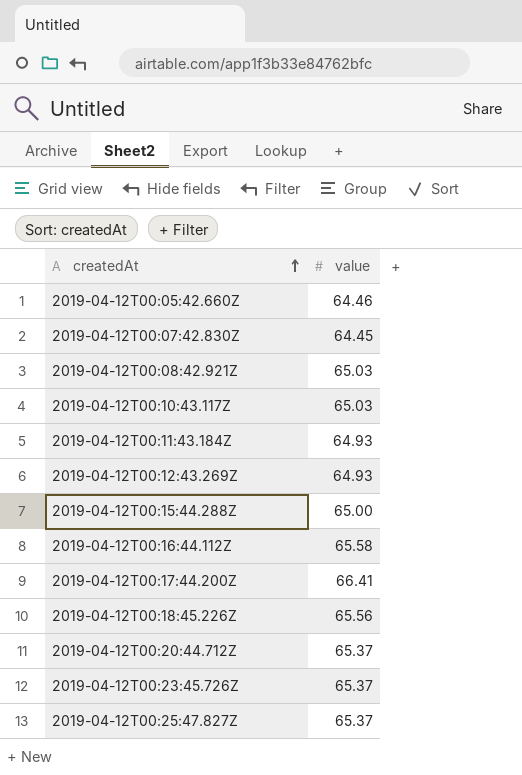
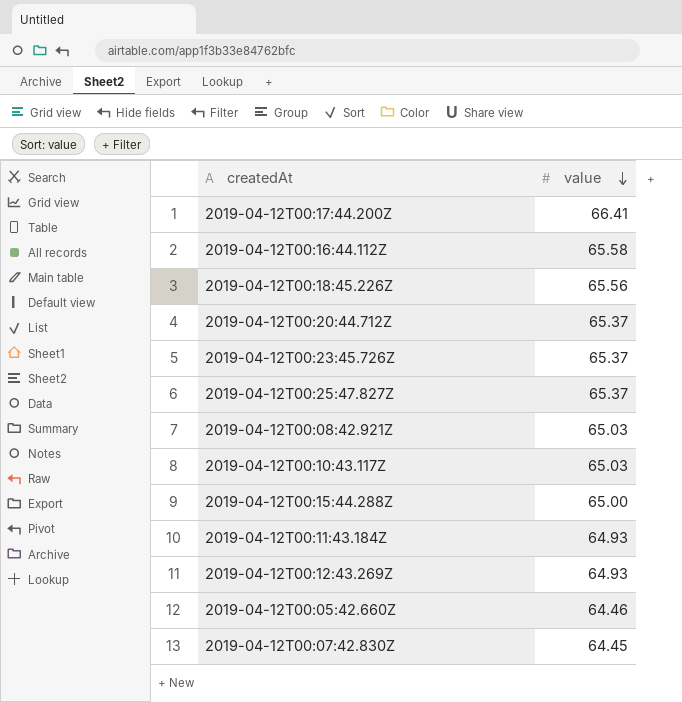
row order: createdAt ascending -> value descending

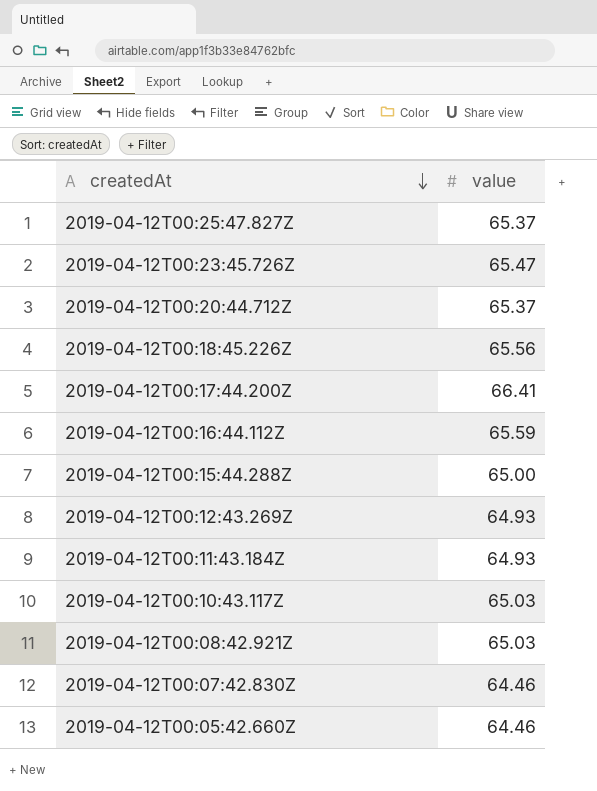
row order: value descending -> createdAt descending
2019-04-12T00:23:45.726Z | value: 65.37 -> 65.47
2019-04-12T00:16:44.112Z | value: 65.58 -> 65.59
2019-04-12T00:07:42.830Z | value: 64.45 -> 64.46

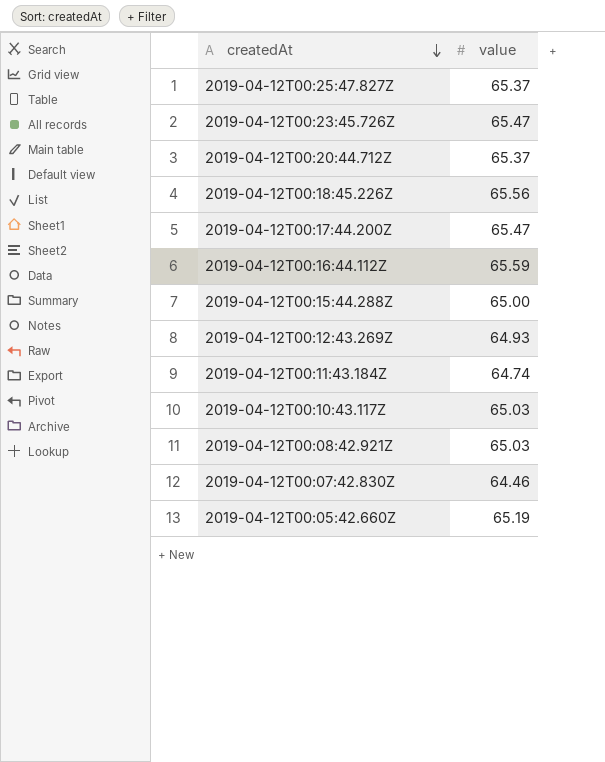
2019-04-12T00:17:44.200Z | value: 66.41 -> 65.47
2019-04-12T00:11:43.184Z | value: 64.93 -> 64.74
2019-04-12T00:05:42.660Z | value: 64.46 -> 65.19

